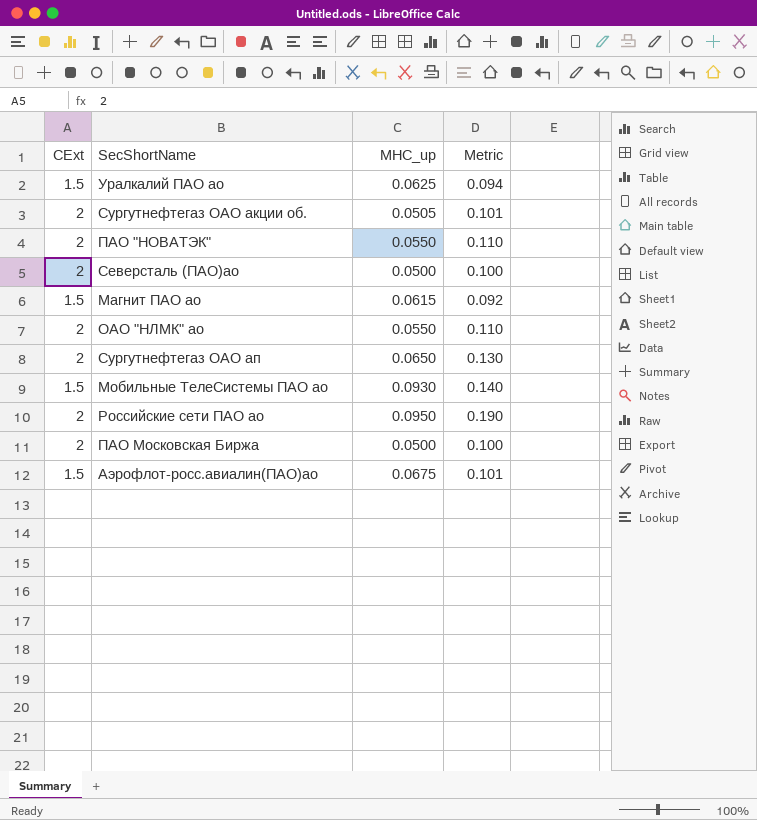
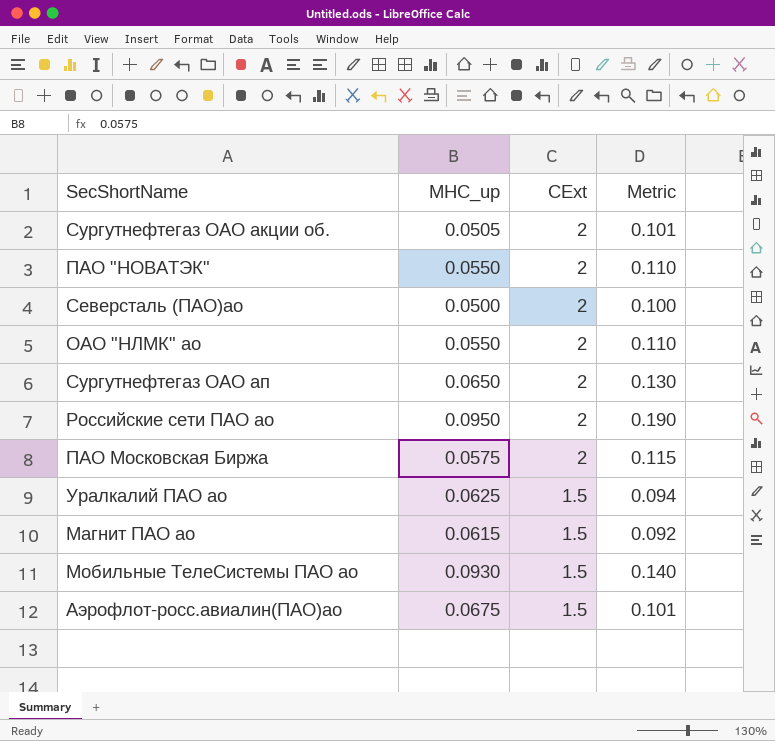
row order: none -> CExt descending
column CExt | position: 1 -> 3
ПАО Московская Биржа | MHC_up: 0.0500 -> 0.0575
ПАО Московская Биржа | Metric: 0.100 -> 0.115

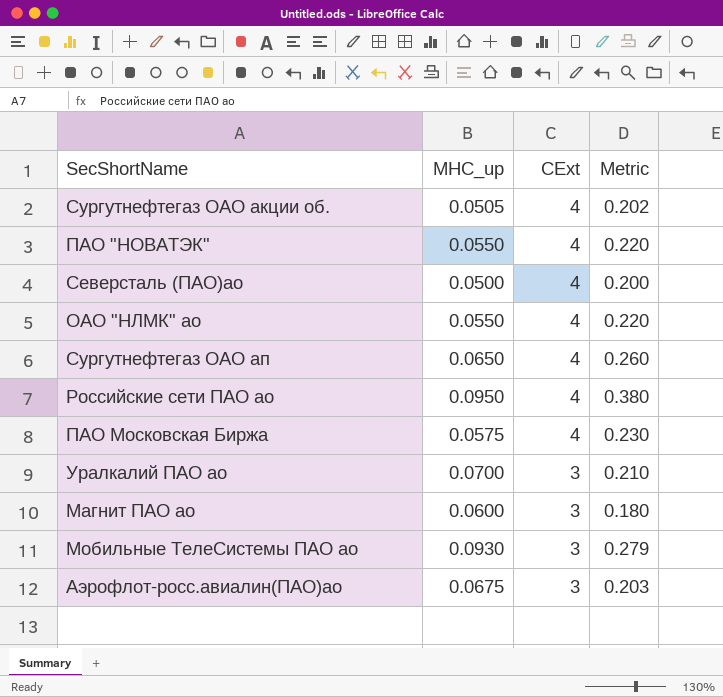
Сургутнефтегаз ОАО акции об. | CExt: 2 -> 4
Сургутнефтегаз ОАО акции об. | Metric: 0.101 -> 0.202
ПАО "НОВАТЭК" | CExt: 2 -> 4
ПАО "НОВАТЭК" | Metric: 0.110 -> 0.220
Северсталь (ПАО)ао | CExt: 2 -> 4
Северсталь (ПАО)ао | Metric: 0.100 -> 0.200
ОАО "НЛМК" ао | CExt: 2 -> 4
ОАО "НЛМК" ао | Metric: 0.110 -> 0.220
Сургутнефтегаз ОАО ап | CExt: 2 -> 4
Сургутнефтегаз ОАО ап | Metric: 0.130 -> 0.260
Российские сети ПАО ао | CExt: 2 -> 4
Российские сети ПАО ао | Metric: 0.190 -> 0.380
ПАО Московская Биржа | CExt: 2 -> 4
ПАО Московская Биржа | Metric: 0.115 -> 0.230
Уралкалий ПАО ао | MHC_up: 0.0625 -> 0.0700
Уралкалий ПАО ао | CExt: 1.5 -> 3
Уралкалий ПАО ао | Metric: 0.094 -> 0.210
Магнит ПАО ао | MHC_up: 0.0615 -> 0.0600
Магнит ПАО ао | CExt: 1.5 -> 3
Магнит ПАО ао | Metric: 0.092 -> 0.180
Мобильные ТелеСистемы ПАО ао | CExt: 1.5 -> 3
Мобильные ТелеСистемы ПАО ао | Metric: 0.140 -> 0.279
Аэрофлот-росс.авиалин(ПАО)ао | CExt: 1.5 -> 3
Аэрофлот-росс.авиалин(ПАО)ао | Metric: 0.101 -> 0.203

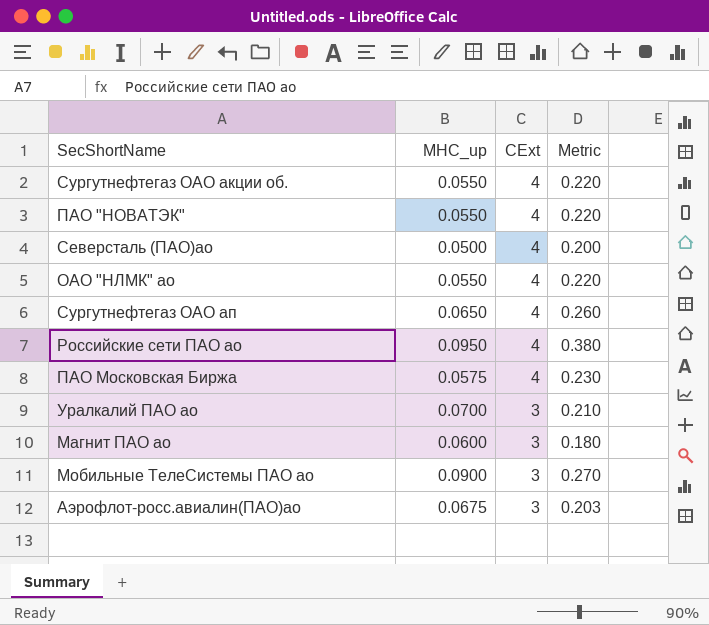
Сургутнефтегаз ОАО акции об. | MHC_up: 0.0505 -> 0.0550
Сургутнефтегаз ОАО акции об. | Metric: 0.202 -> 0.220
Мобильные ТелеСистемы ПАО ао | MHC_up: 0.0930 -> 0.0900
Мобильные ТелеСистемы ПАО ао | Metric: 0.279 -> 0.270

